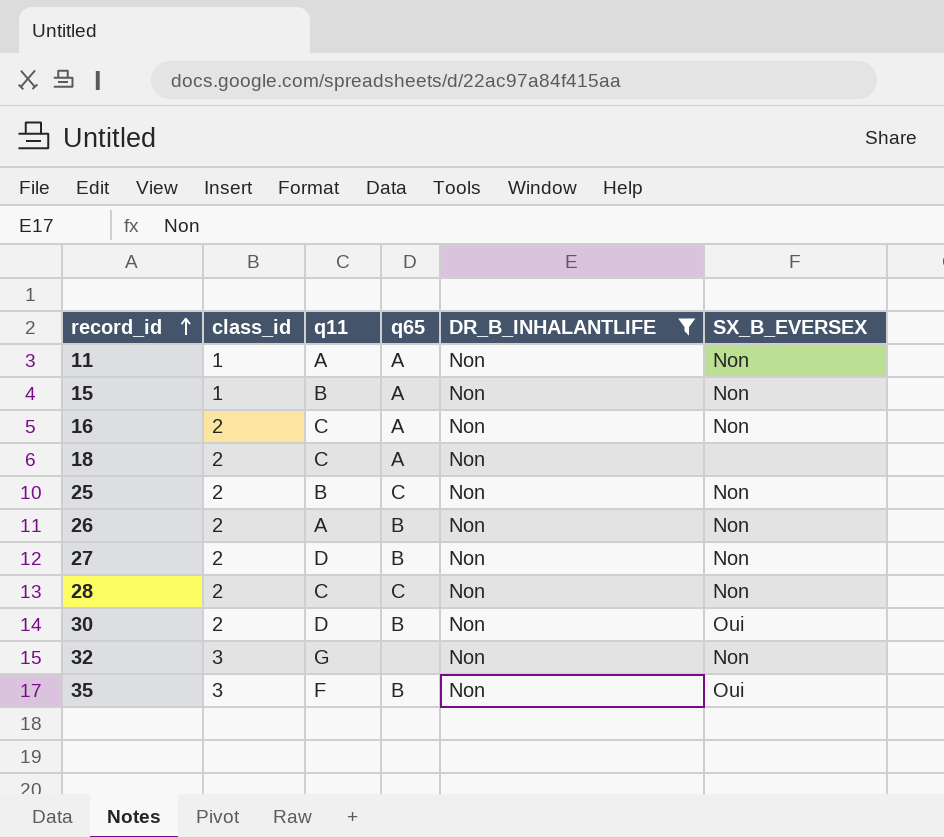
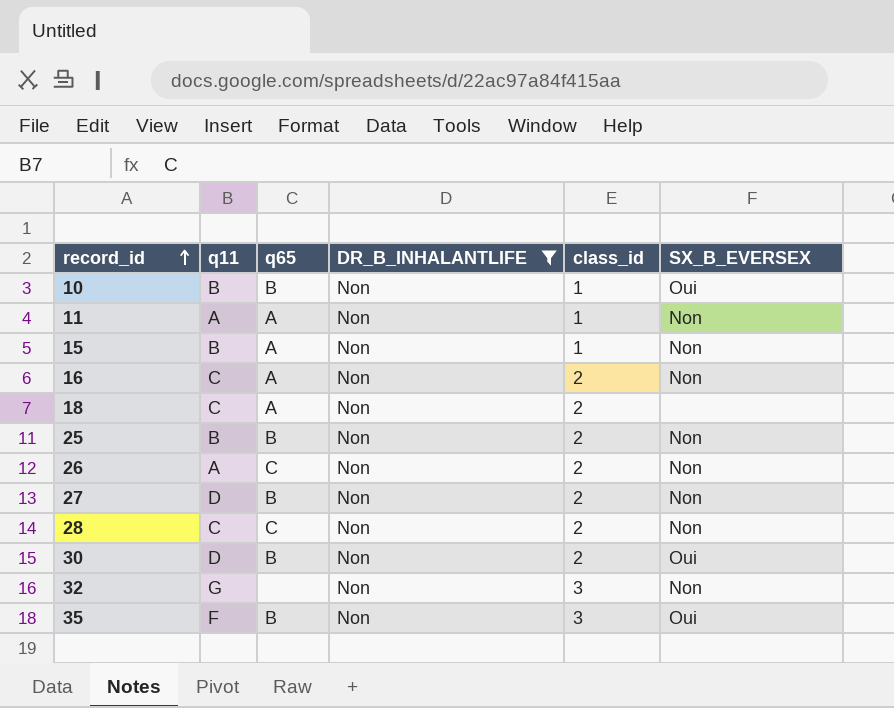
column class_id | position: 2 -> 5
row 10: none -> B | B | Non | 1 | Oui
25 | q65: C -> B
26 | q65: B -> C

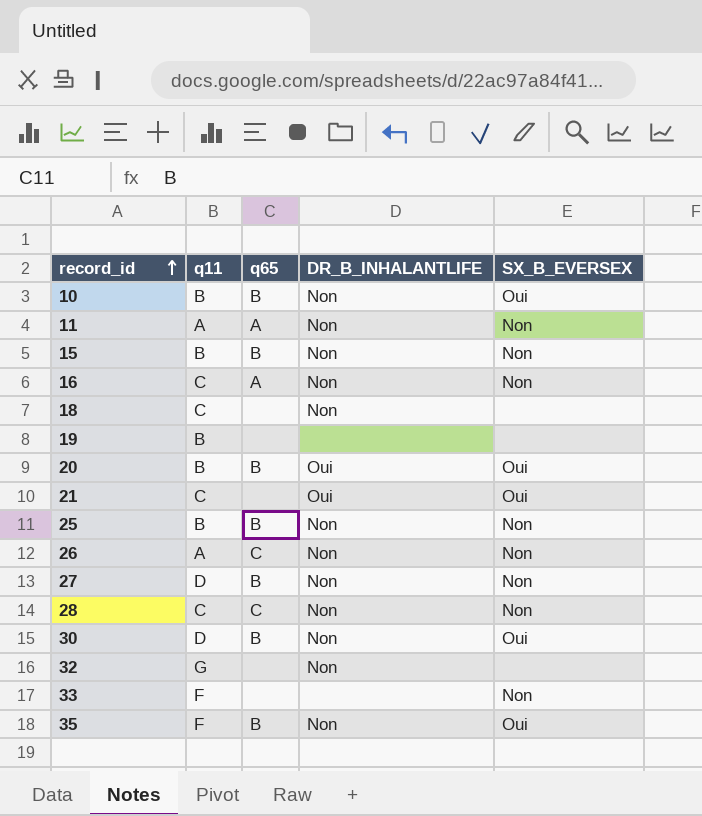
filter: DR_B_INHALANTLIFE = Non -> none
column class_id | position: 5 -> none
15 | q65: A -> B
18 | q65: A -> none
32 | SX_B_EVERSEX: Non -> none

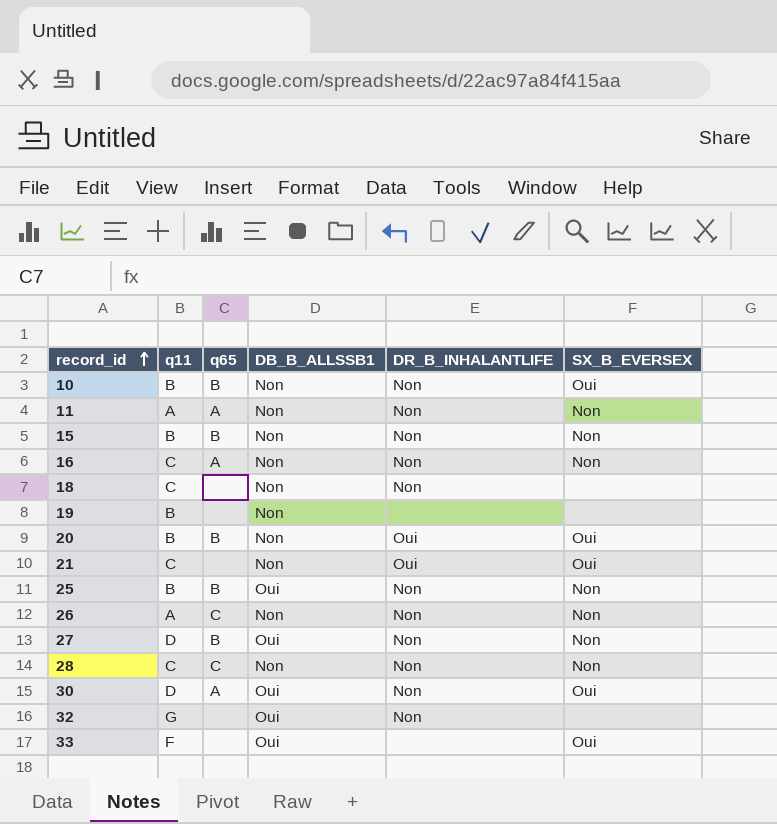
column DB_B_ALLSSB1 | position: none -> 4
row 35: F | B | Non | Oui -> none
30 | q65: B -> A
33 | SX_B_EVERSEX: Non -> Oui

